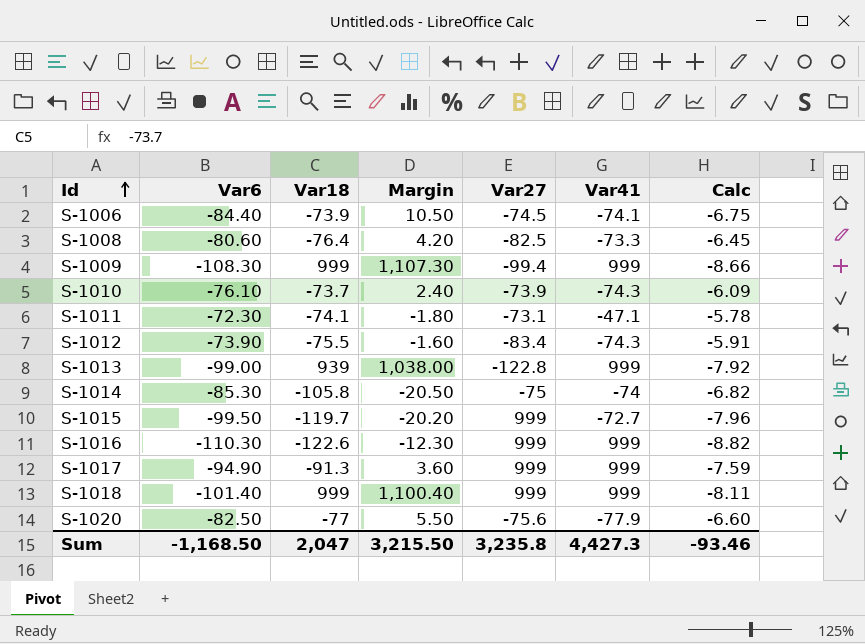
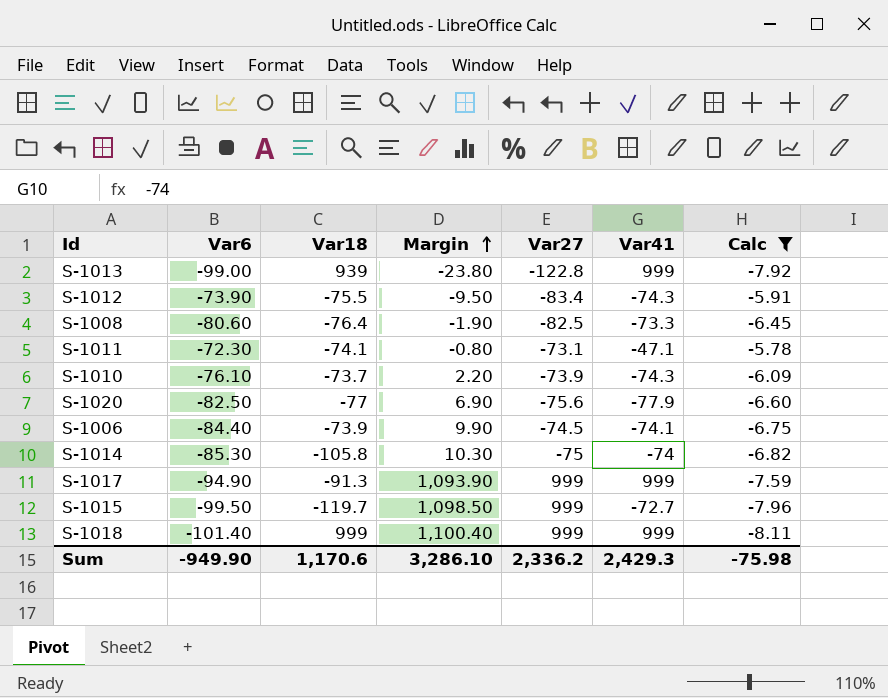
filter: none -> Calc >= -8.11
row order: Id ascending -> Margin ascending
column Margin | formula: [Var18] - [Var6] -> [Var27] - [Var6]
Sum | Var6: -1,168.50 -> -949.90
Sum | Var18: 2,047 -> 1,170.6
Sum | Margin: 3,215.50 -> 3,286.10
Sum | Var27: 3,235.8 -> 2,336.2
Sum | Var41: 4,427.3 -> 2,429.3
Sum | Calc: -93.46 -> -75.98

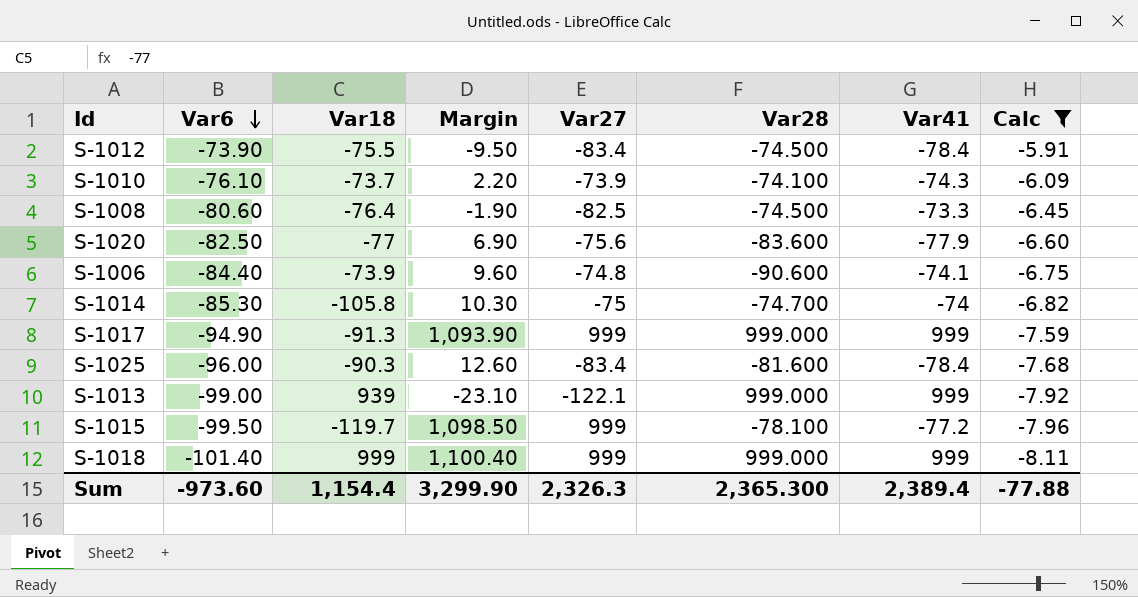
row order: Margin ascending -> Var6 descending
column Var28 | position: none -> 6
row S-1011: -72.30 | -74.1 | -0.80 | -73.1 | -47.1 | -5.78 -> none
S-1012 | Var41: -74.3 -> -78.4
S-1006 | Margin: 9.90 -> 9.60
S-1006 | Var27: -74.5 -> -74.8
row S-1025: none -> -96.00 | -90.3 | 12.60 | -83.4 | -81.600 | -78.4 | -7.68
S-1013 | Margin: -23.80 -> -23.10
S-1013 | Var27: -122.8 -> -122.1
S-1015 | Var41: -72.7 -> -77.2
Sum | Var6: -949.90 -> -973.60
Sum | Var18: 1,170.6 -> 1,154.4
Sum | Margin: 3,286.10 -> 3,299.90
Sum | Var27: 2,336.2 -> 2,326.3
Sum | Var41: 2,429.3 -> 2,389.4
Sum | Calc: -75.98 -> -77.88

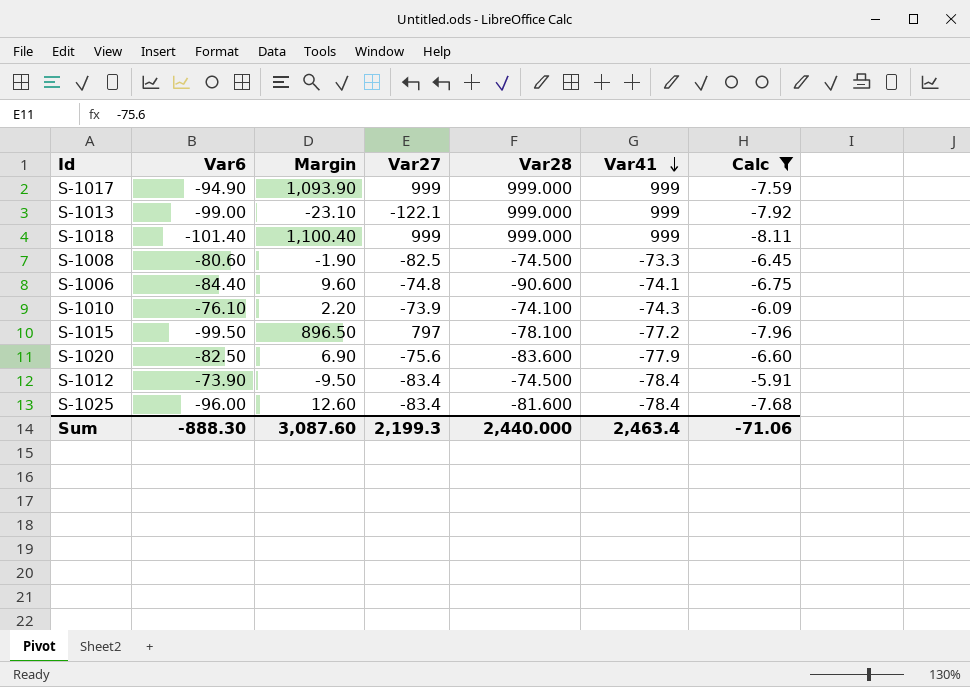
row order: Var6 descending -> Var41 descending
column Var18 | position: 3 -> none
row S-1014: -85.30 | -105.8 | 10.30 | -75 | -74.700 | -74 | -6.82 -> none
S-1015 | Margin: 1,098.50 -> 896.50
S-1015 | Var27: 999 -> 797
Sum | Var6: -973.60 -> -888.30
Sum | Margin: 3,299.90 -> 3,087.60
Sum | Var27: 2,326.3 -> 2,199.3
Sum | Var28: 2,365.300 -> 2,440.000
Sum | Var41: 2,389.4 -> 2,463.4
Sum | Calc: -77.88 -> -71.06

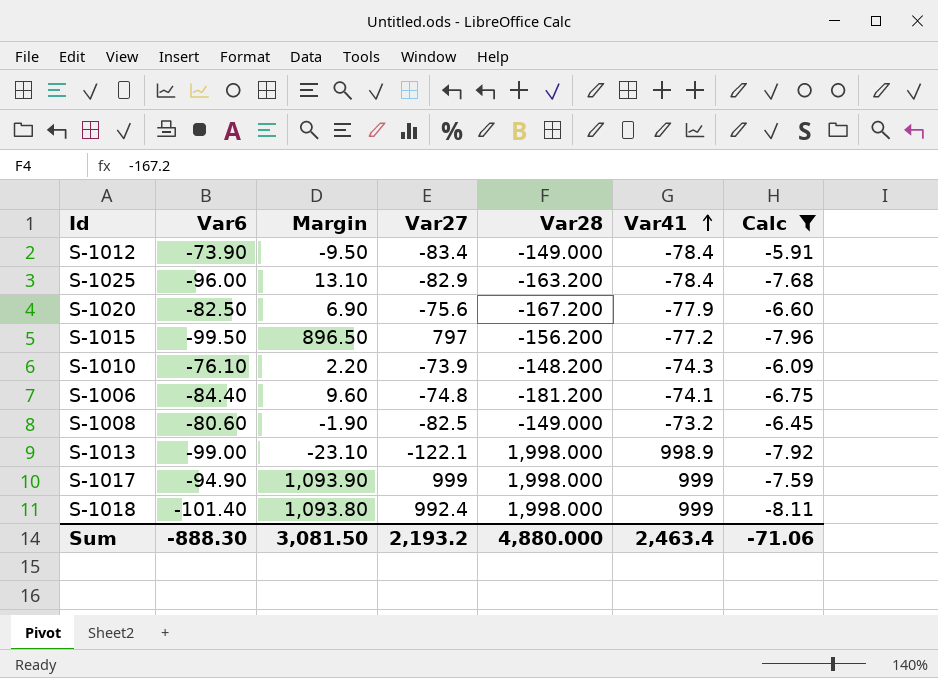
row order: Var41 descending -> Var41 ascending
S-1012 | Var28: -74.500 -> -149.000
S-1025 | Margin: 12.60 -> 13.10
S-1025 | Var27: -83.4 -> -82.9
S-1025 | Var28: -81.600 -> -163.200
S-1020 | Var28: -83.600 -> -167.200
S-1015 | Var28: -78.100 -> -156.200
S-1010 | Var28: -74.100 -> -148.200
S-1006 | Var28: -90.600 -> -181.200
S-1008 | Var28: -74.500 -> -149.000
S-1008 | Var41: -73.3 -> -73.2
S-1013 | Var28: 999.000 -> 1,998.000
S-1013 | Var41: 999 -> 998.9
S-1017 | Var28: 999.000 -> 1,998.000
S-1018 | Margin: 1,100.40 -> 1,093.80
S-1018 | Var27: 999 -> 992.4
S-1018 | Var28: 999.000 -> 1,998.000
Sum | Margin: 3,087.60 -> 3,081.50
Sum | Var27: 2,199.3 -> 2,193.2
Sum | Var28: 2,440.000 -> 4,880.000

